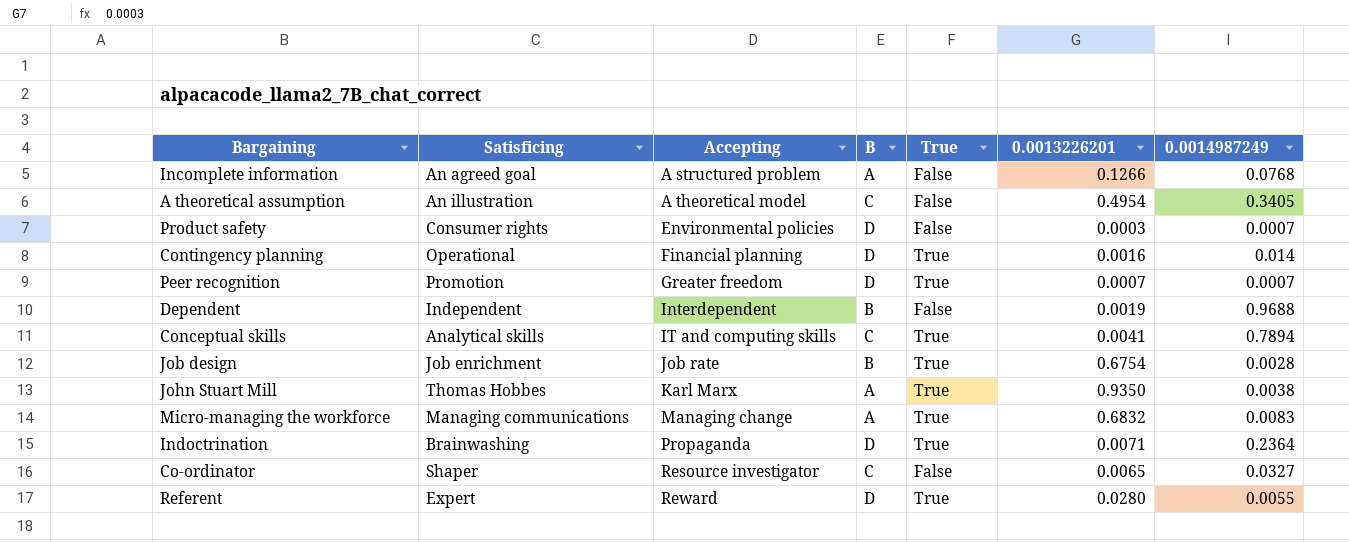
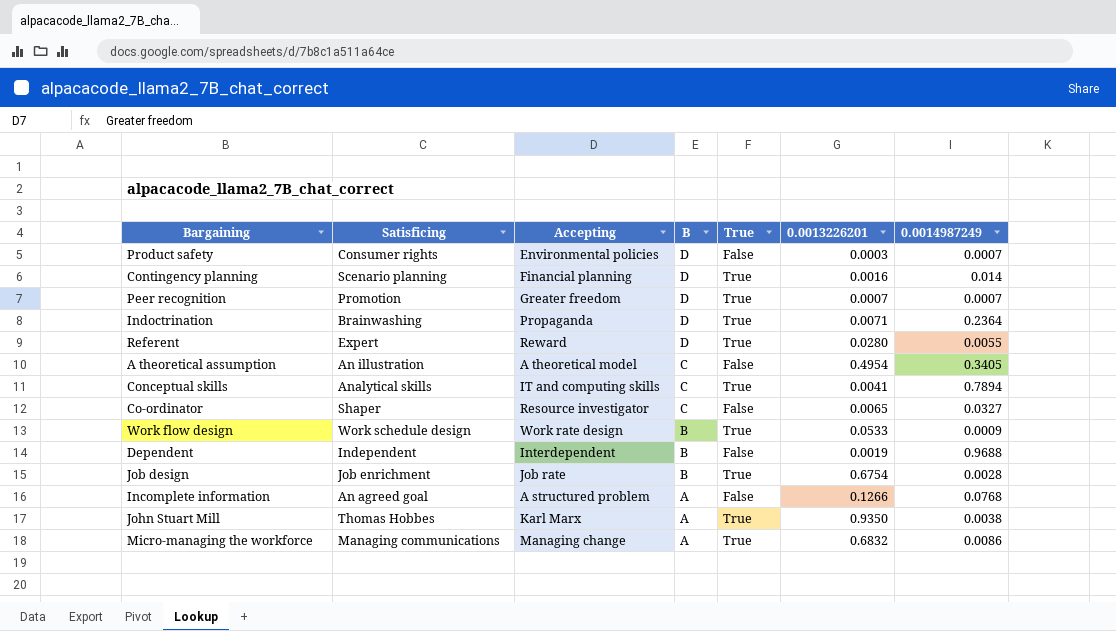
row order: Accepting ascending -> B descending
Contingency planning | Satisficing: Operational -> Scenario planning
row Work flow design: none -> Work schedule design | Work rate design | B | True | 0.0533 | 0.0009
Micro-managing the workforce | 0.0014987249: 0.0083 -> 0.0086

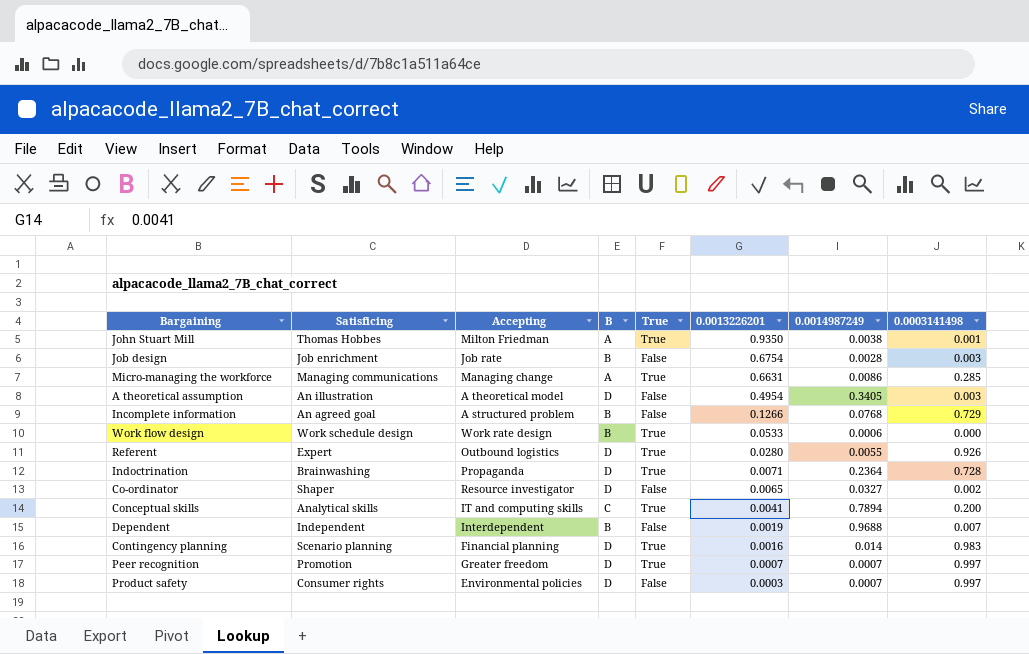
row order: B descending -> 0.0013226201 descending
column 0.0003141498 | position: none -> 8
John Stuart Mill | Accepting: Karl Marx -> Milton Friedman
Job design | True: True -> False
Micro-managing the workforce | 0.0013226201: 0.6832 -> 0.6631
A theoretical assumption | B: C -> D
Incomplete information | B: A -> B
Work flow design | 0.0014987249: 0.0009 -> 0.0006
Referent | Accepting: Reward -> Outbound logistics
Co-ordinator | B: C -> D

